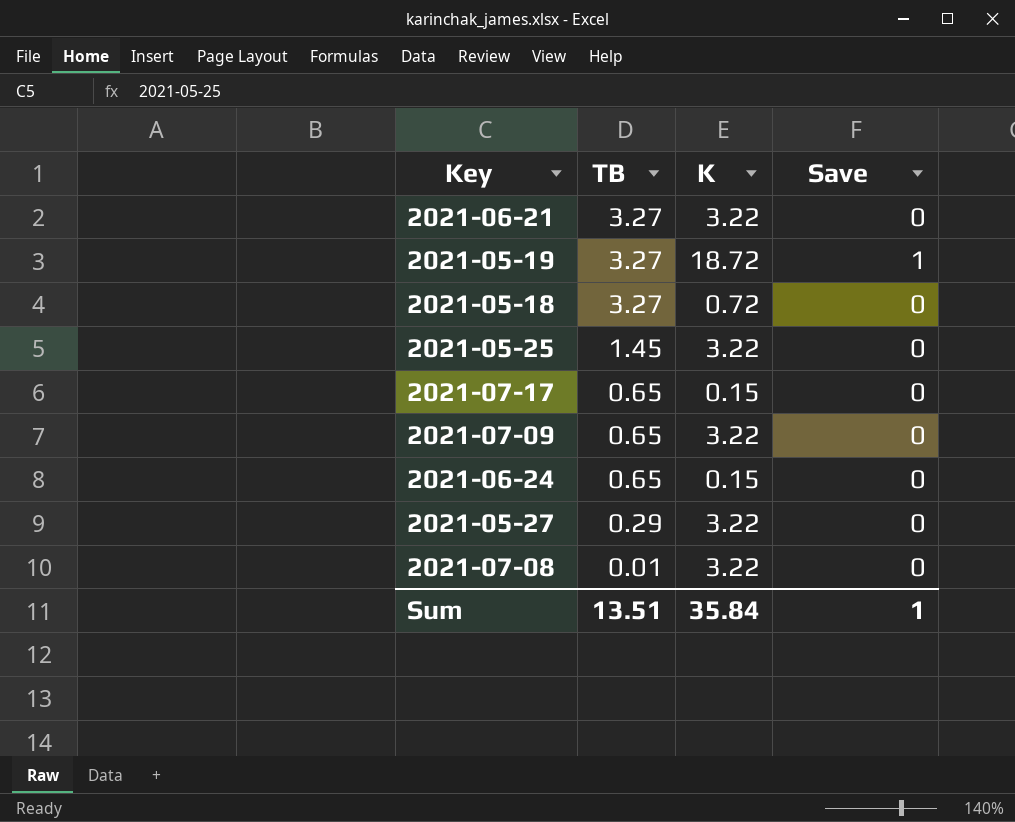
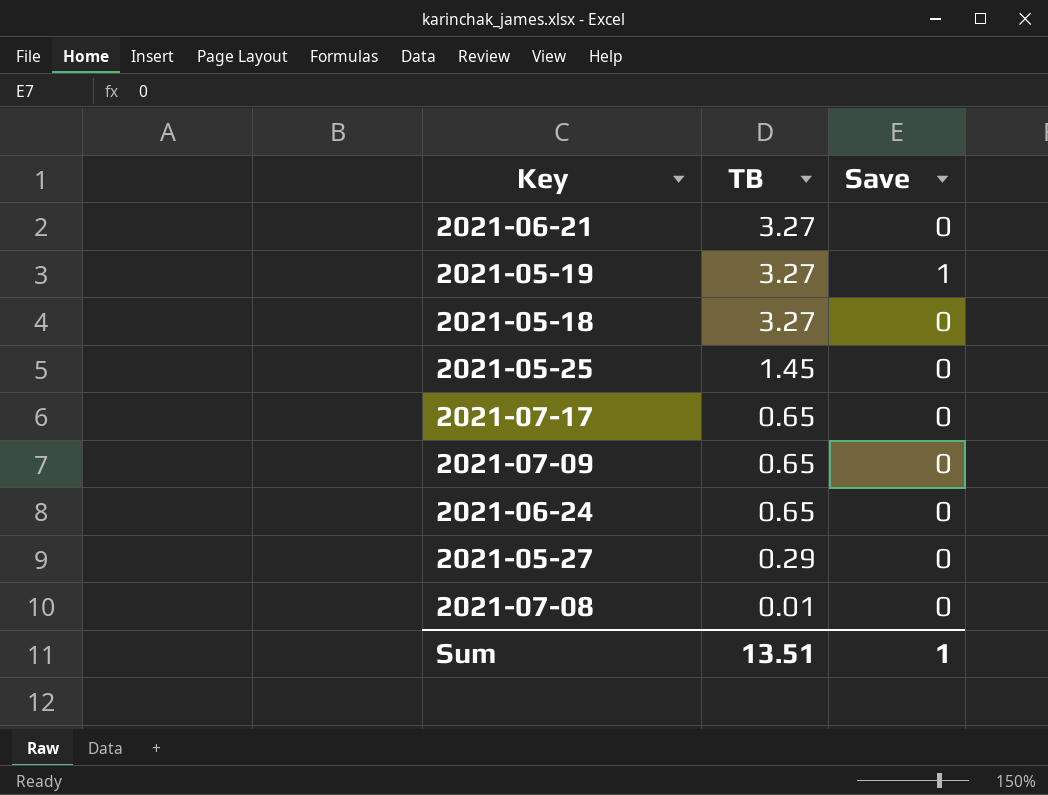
column K | position: 3 -> none

